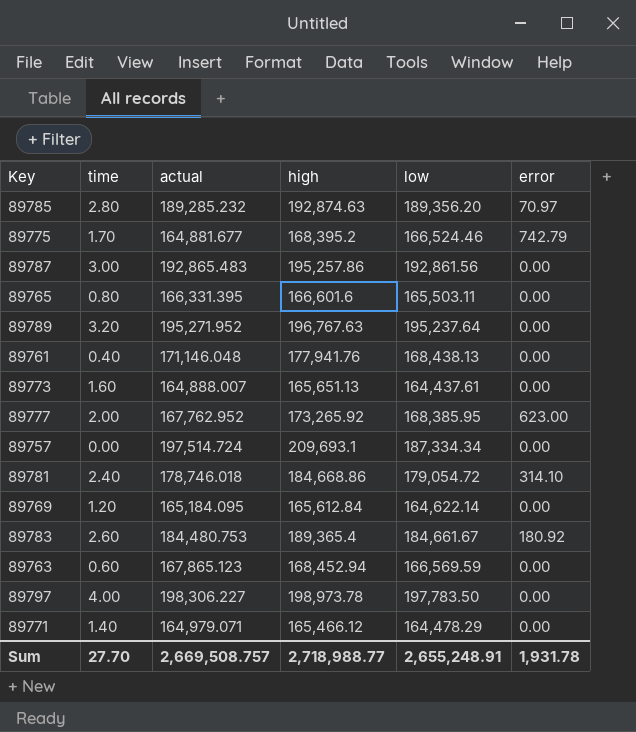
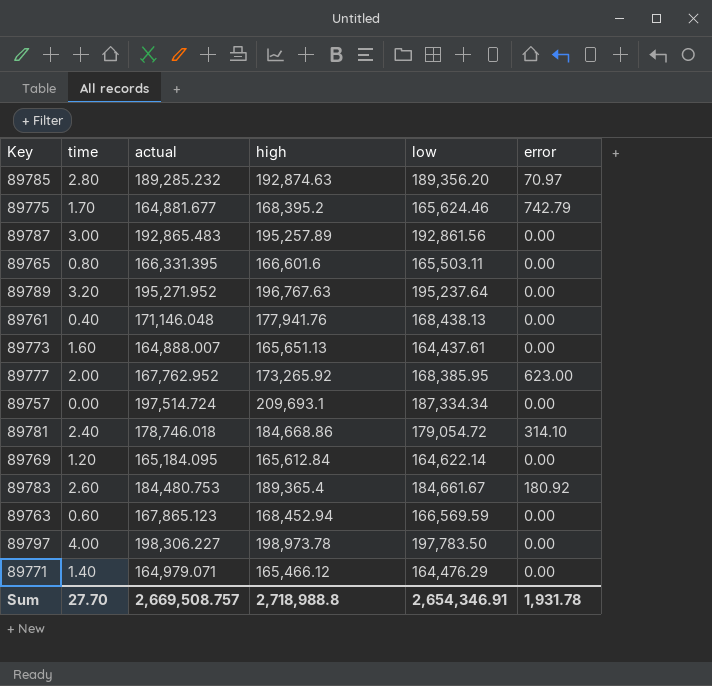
89775 | low: 166,524.46 -> 165,624.46
89787 | high: 195,257.86 -> 195,257.89
89771 | low: 164,478.29 -> 164,476.29
Sum | high: 2,718,988.77 -> 2,718,988.8
Sum | low: 2,655,248.91 -> 2,654,346.91

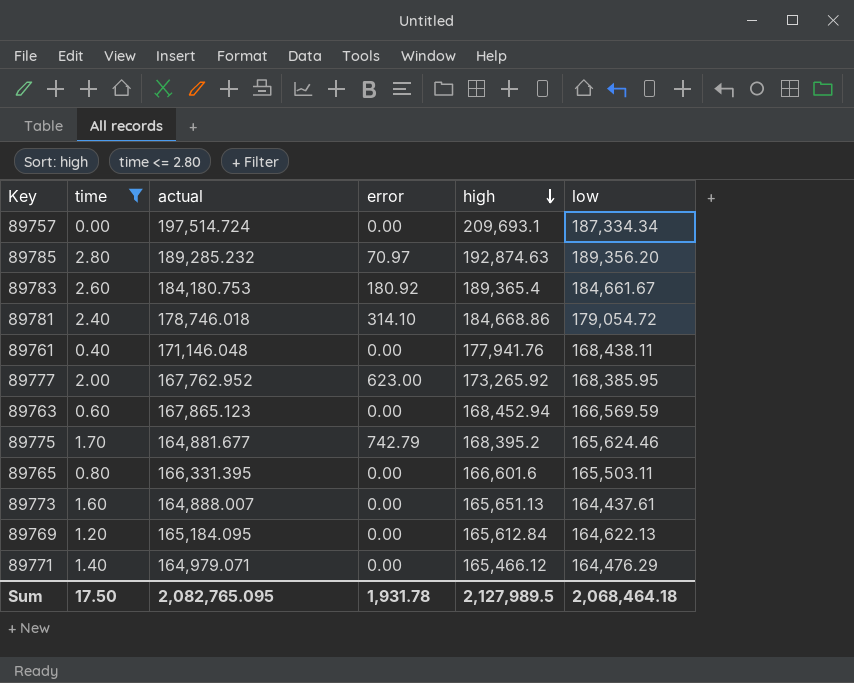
filter: none -> time <= 2.80
row order: none -> high descending
column error | position: 6 -> 4
89783 | actual: 184,480.753 -> 184,180.753
89761 | low: 168,438.13 -> 168,438.11
89769 | low: 164,622.14 -> 164,622.13
Sum | time: 27.70 -> 17.50
Sum | actual: 2,669,508.757 -> 2,082,765.095
Sum | high: 2,718,988.8 -> 2,127,989.5
Sum | low: 2,654,346.91 -> 2,068,464.18

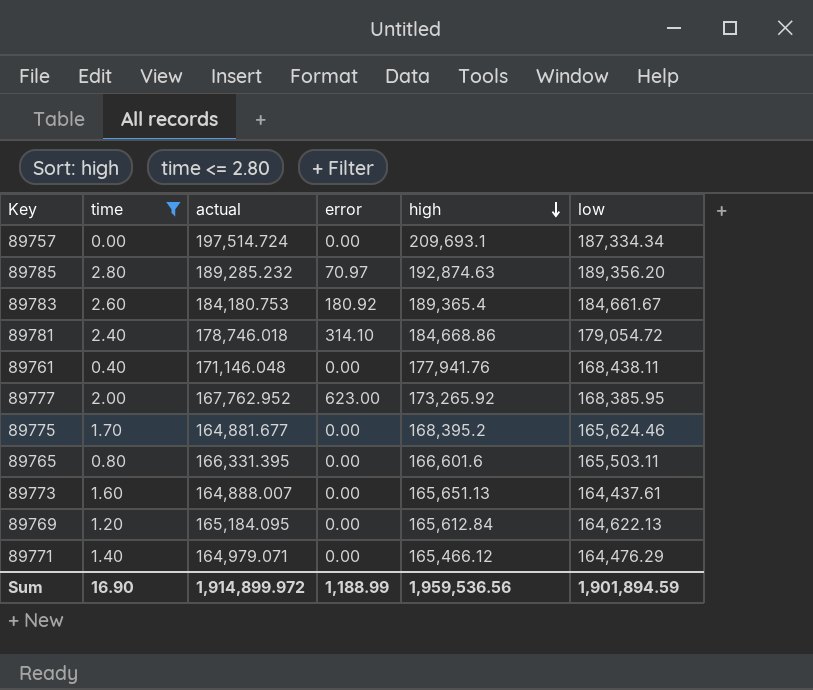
row 89763: 0.60 | 167,865.123 | 0.00 | 168,452.94 | 166,569.59 -> none
89775 | error: 742.79 -> 0.00
Sum | time: 17.50 -> 16.90
Sum | actual: 2,082,765.095 -> 1,914,899.972
Sum | error: 1,931.78 -> 1,188.99
Sum | high: 2,127,989.5 -> 1,959,536.56
Sum | low: 2,068,464.18 -> 1,901,894.59

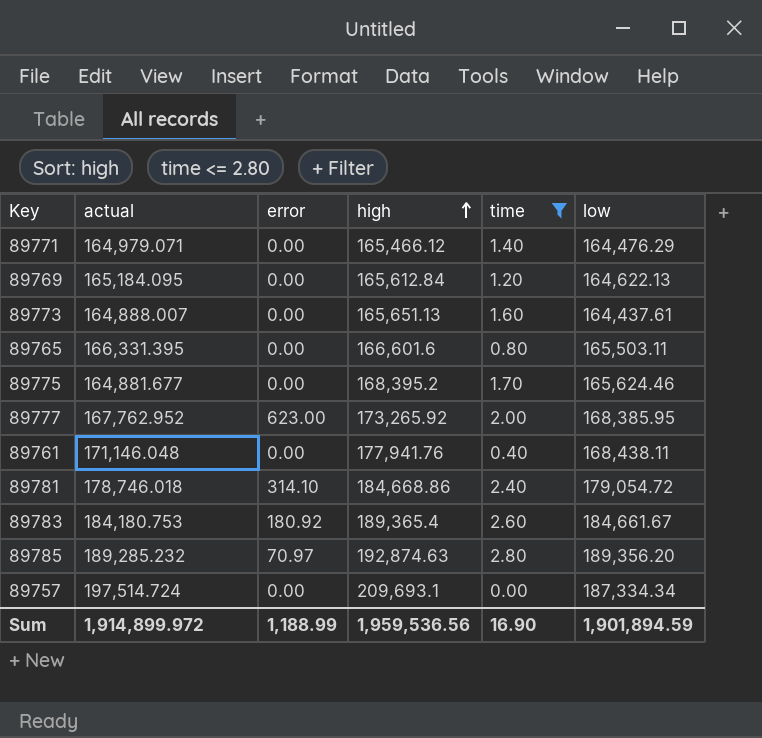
row order: high descending -> high ascending
column time | position: 2 -> 5

